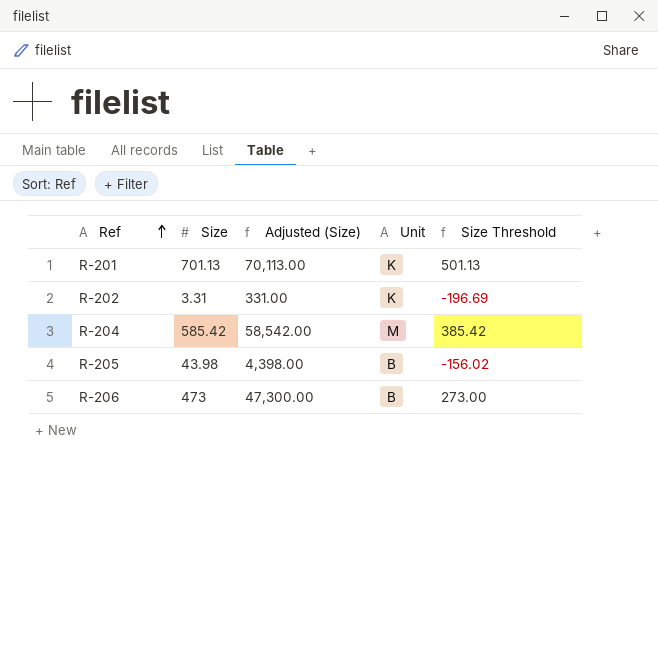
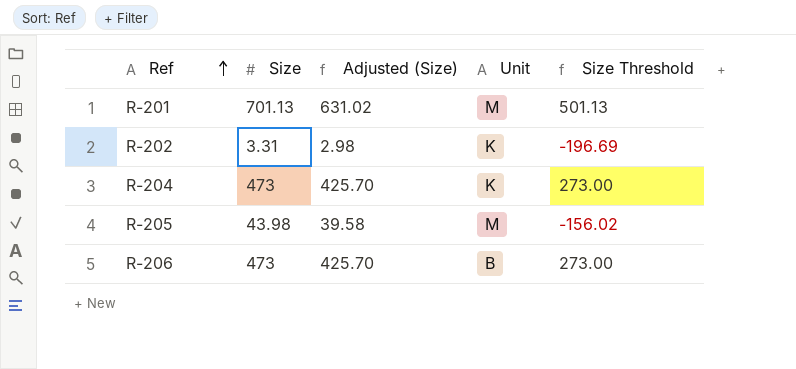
column Adjusted (Size) | formula: [Size] * 100 -> [Size] * 0.9
R-201 | Unit: K -> M
R-204 | Size: 585.42 -> 473
R-204 | Unit: M -> K
R-204 | Size Threshold: 385.42 -> 273.00
R-205 | Unit: B -> M

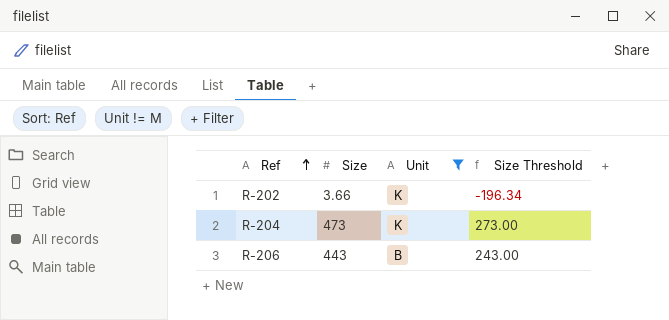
filter: none -> Unit != M
column Adjusted (Size) | formula: [Size] * 0.9 -> none
R-202 | Size: 3.31 -> 3.66
R-202 | Size Threshold: -196.69 -> -196.34
R-206 | Size: 473 -> 443
R-206 | Size Threshold: 273.00 -> 243.00

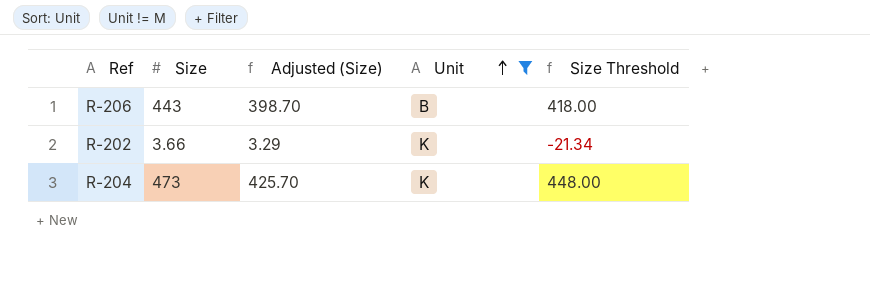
row order: Ref ascending -> Unit ascending
column Adjusted (Size) | formula: none -> [Size] * 0.9
column Size Threshold | formula: [Size] - 200 -> [Size] - 25

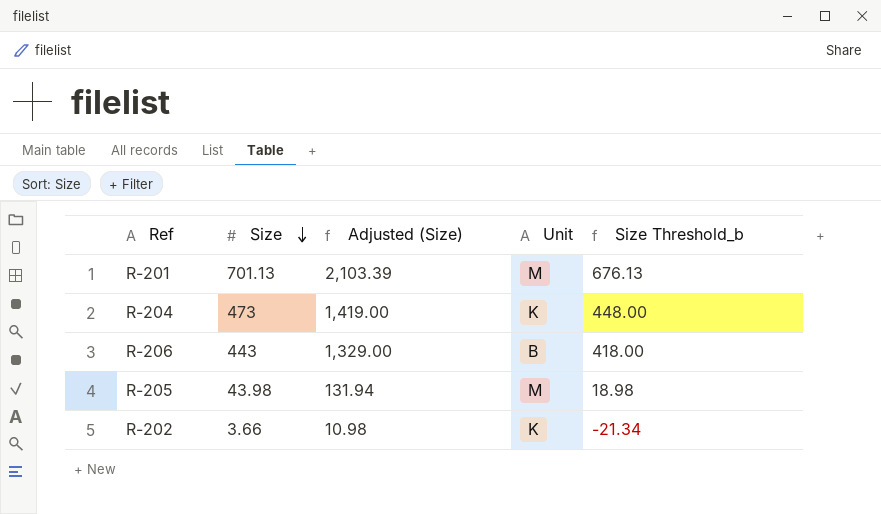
filter: Unit != M -> none
row order: Unit ascending -> Size descending
column Adjusted (Size) | formula: [Size] * 0.9 -> [Size] * 3
column name: Size Threshold -> Size Threshold_b

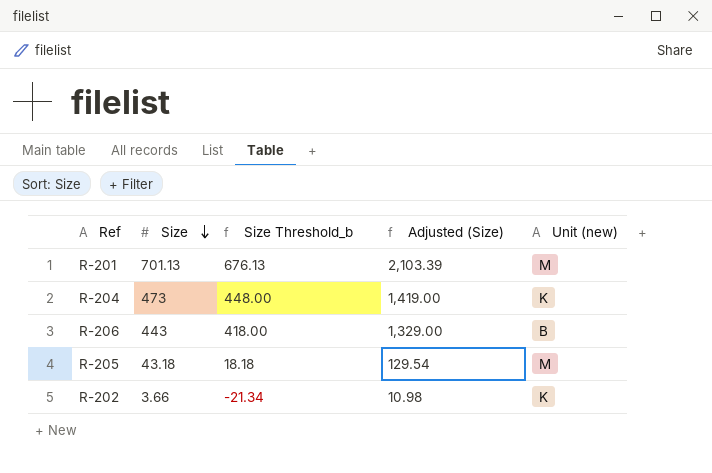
column Size Threshold_b | position: 5 -> 3
column name: Unit -> Unit (new)
R-205 | Size: 43.98 -> 43.18
R-205 | Size Threshold_b: 18.98 -> 18.18
R-205 | Adjusted (Size): 131.94 -> 129.54

